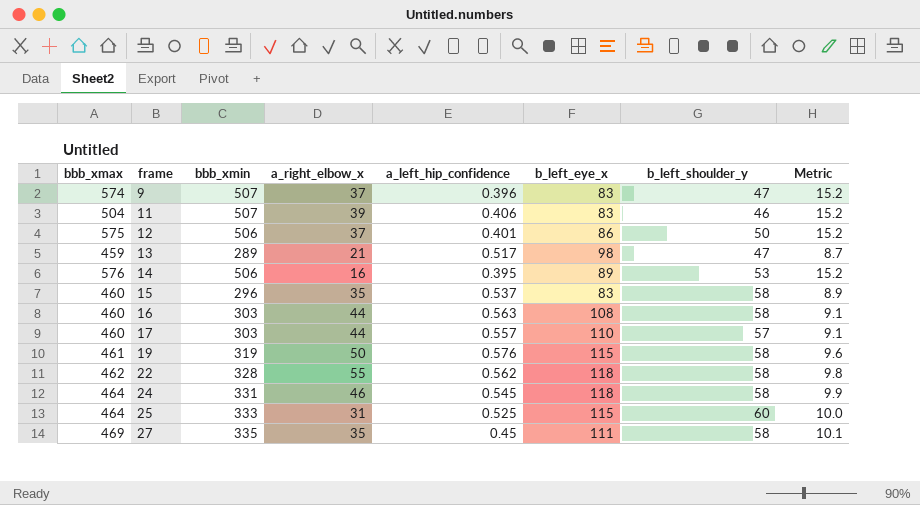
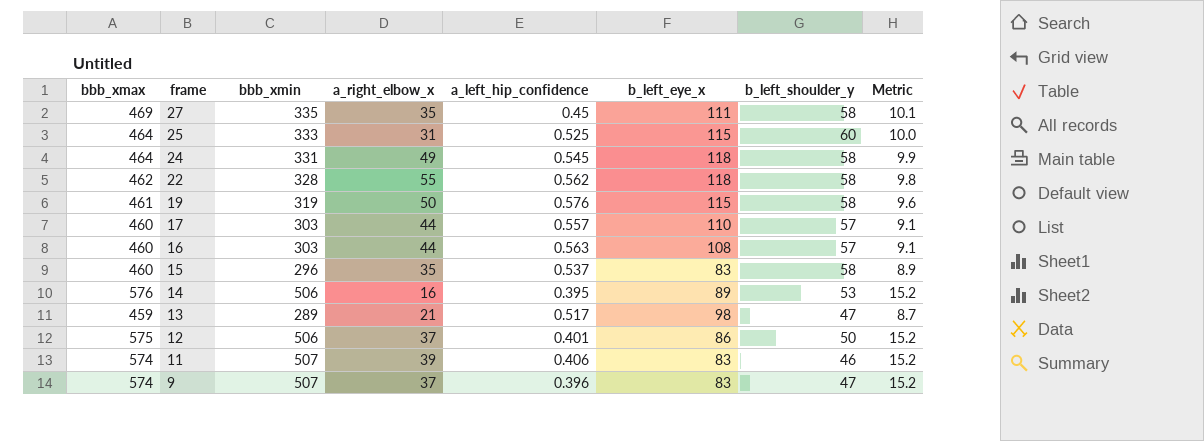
row order: frame ascending -> frame descending
24 | a_right_elbow_x: 46 -> 49
16 | b_left_shoulder_y: 58 -> 57
11 | bbb_xmax: 504 -> 574

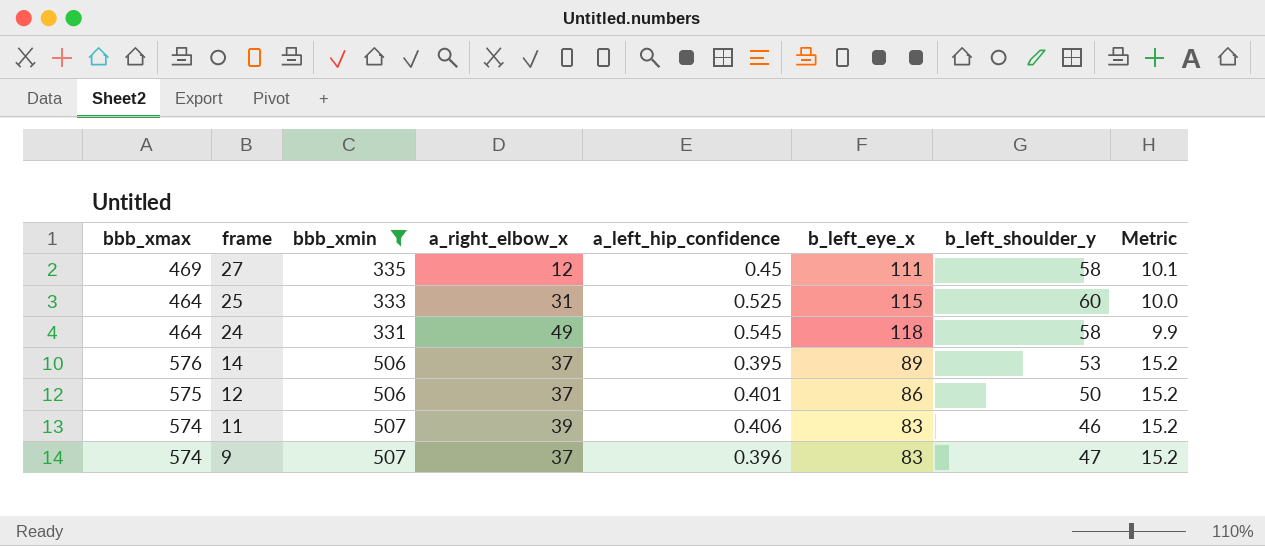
filter: none -> bbb_xmin >= 331
27 | a_right_elbow_x: 35 -> 12
14 | a_right_elbow_x: 16 -> 37

